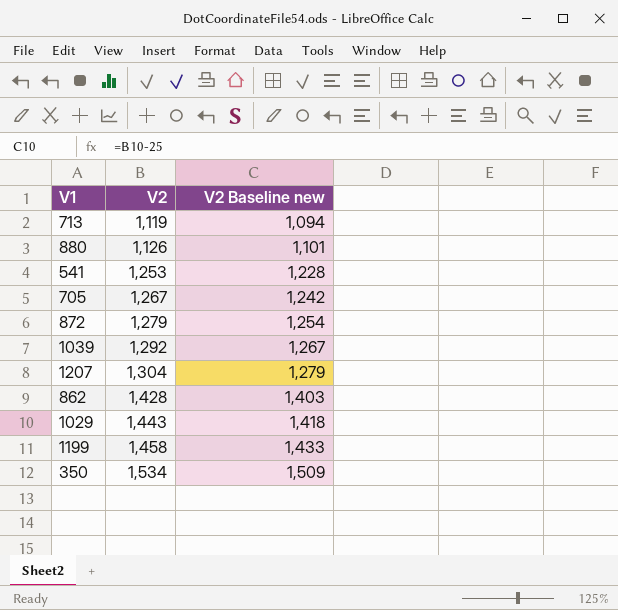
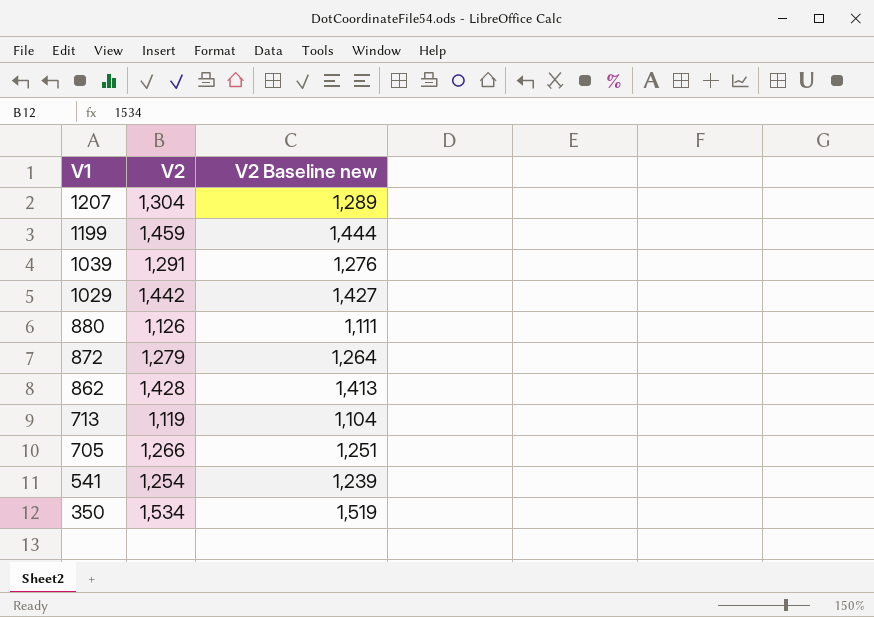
row order: V2 ascending -> V1 descending
column V2 Baseline new | formula: [V2] - 25 -> [V2] - 15
1199 | V2: 1,458 -> 1,459
1039 | V2: 1,292 -> 1,291
1029 | V2: 1,443 -> 1,442
705 | V2: 1,267 -> 1,266
541 | V2: 1,253 -> 1,254

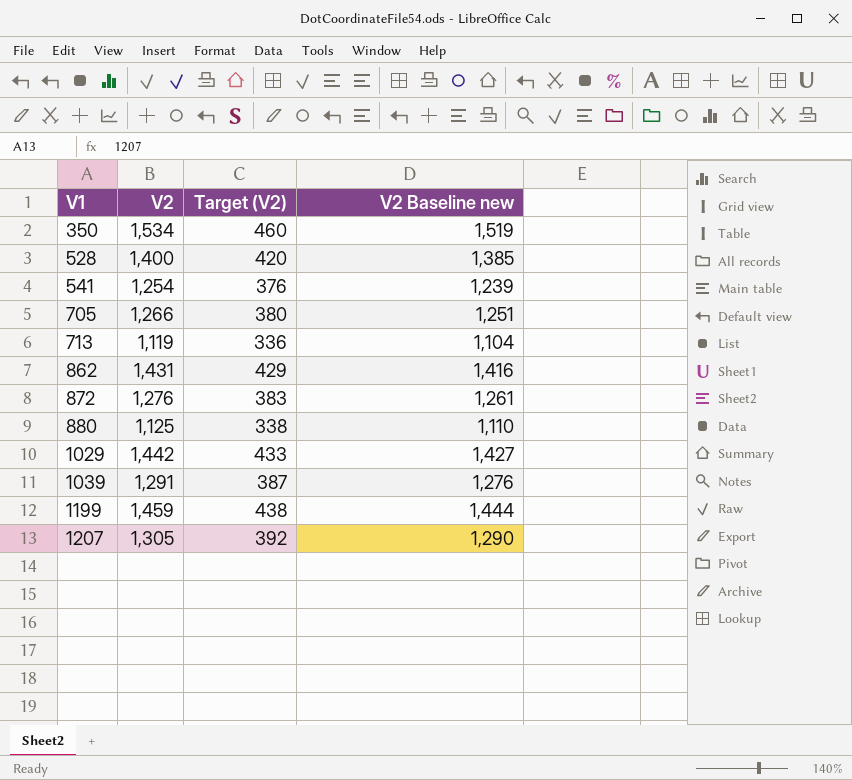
row order: V1 descending -> V1 ascending
column Target (V2) | formula: none -> [V2] * 0.3
row 528: none -> 1,400 | 420 | 1,385
862 | V2: 1,428 -> 1,431
862 | V2 Baseline new: 1,413 -> 1,416
872 | V2: 1,279 -> 1,276
872 | V2 Baseline new: 1,264 -> 1,261
880 | V2: 1,126 -> 1,125
880 | V2 Baseline new: 1,111 -> 1,110
1207 | V2: 1,304 -> 1,305
1207 | V2 Baseline new: 1,289 -> 1,290

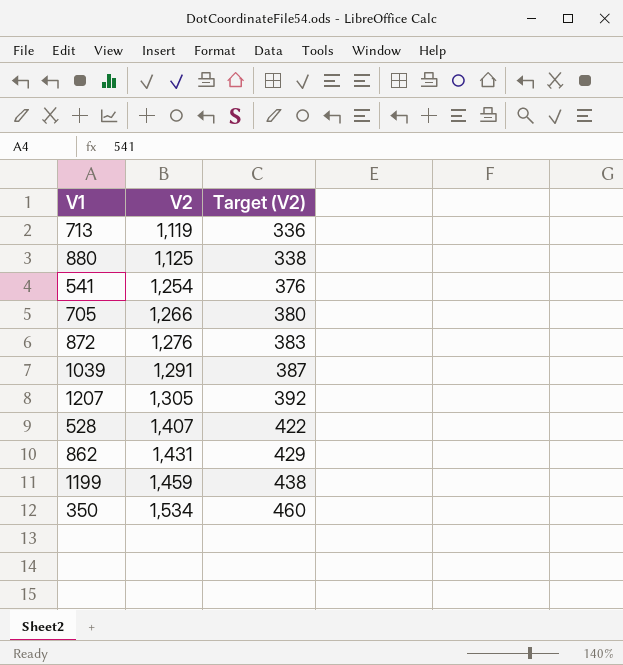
row order: V1 ascending -> V2 ascending
column V2 Baseline new | formula: [V2] - 15 -> none
row 1029: 1,442 | 433 | 1,427 -> none
528 | V2: 1,400 -> 1,407
528 | Target (V2): 420 -> 422

